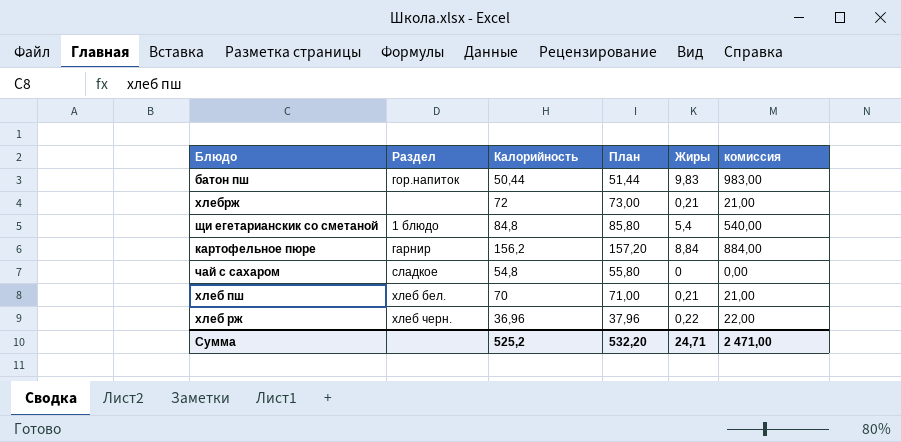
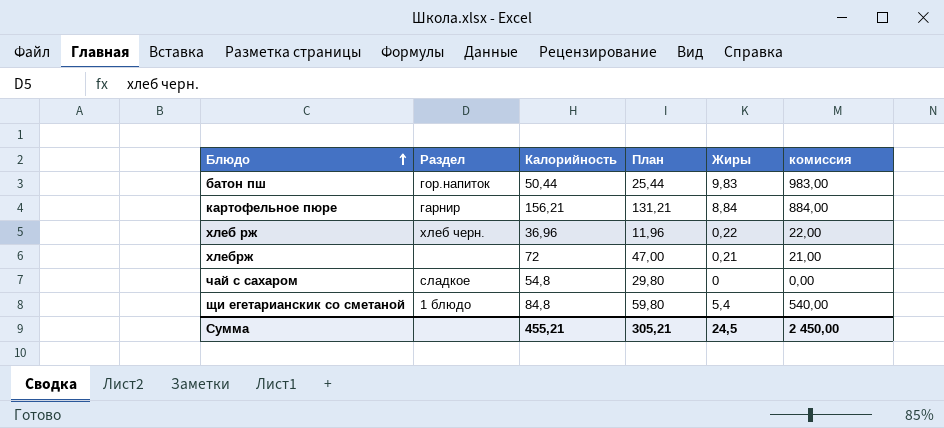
row order: none -> Блюдо ascending
column План | formula: [Калорийность] + 1 -> [Калорийность] - 25
row хлеб пш: хлеб бел. | 70 | 71,00 | 0,21 | 21,00 -> none
картофельное пюре | Калорийность: 156,2 -> 156,21
Сумма | Калорийность: 525,2 -> 455,21
Сумма | План: 532,20 -> 305,21
Сумма | Жиры: 24,71 -> 24,5
Сумма | комиссия: 2 471,00 -> 2 450,00

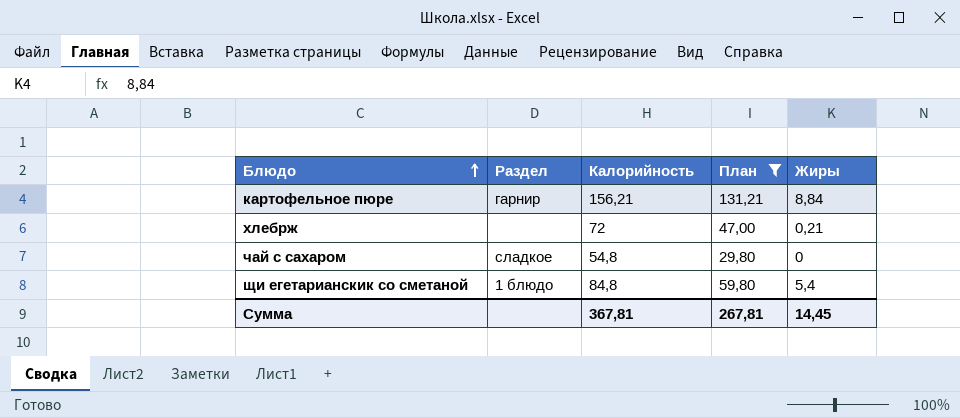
filter: none -> План >= 29,80
column комиссия | formula: [Жиры] * 100 -> none
Сумма | Калорийность: 455,21 -> 367,81
Сумма | План: 305,21 -> 267,81
Сумма | Жиры: 24,5 -> 14,45

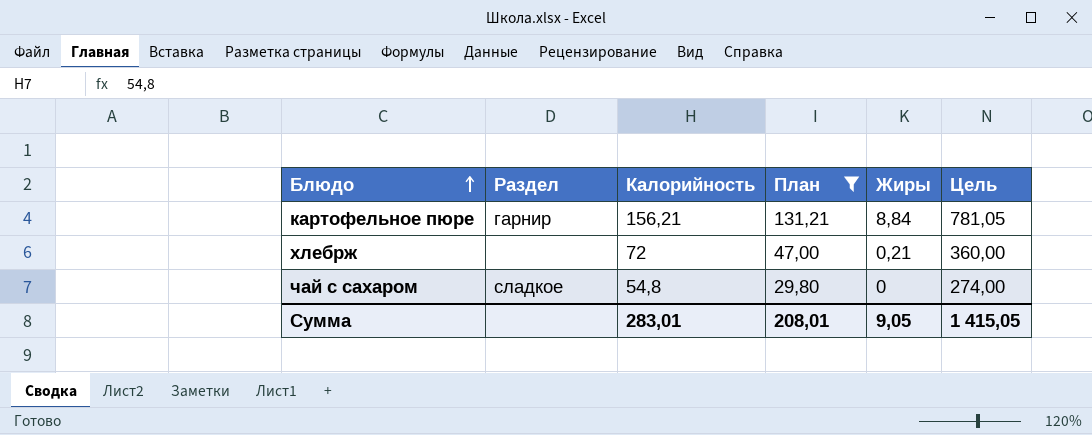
column Цель | formula: none -> [Калорийность] * 5
row щи егетарианскик со сметаной: 1 блюдо | 84,8 | 59,80 | 5,4 -> none
Сумма | Калорийность: 367,81 -> 283,01
Сумма | План: 267,81 -> 208,01
Сумма | Жиры: 14,45 -> 9,05

